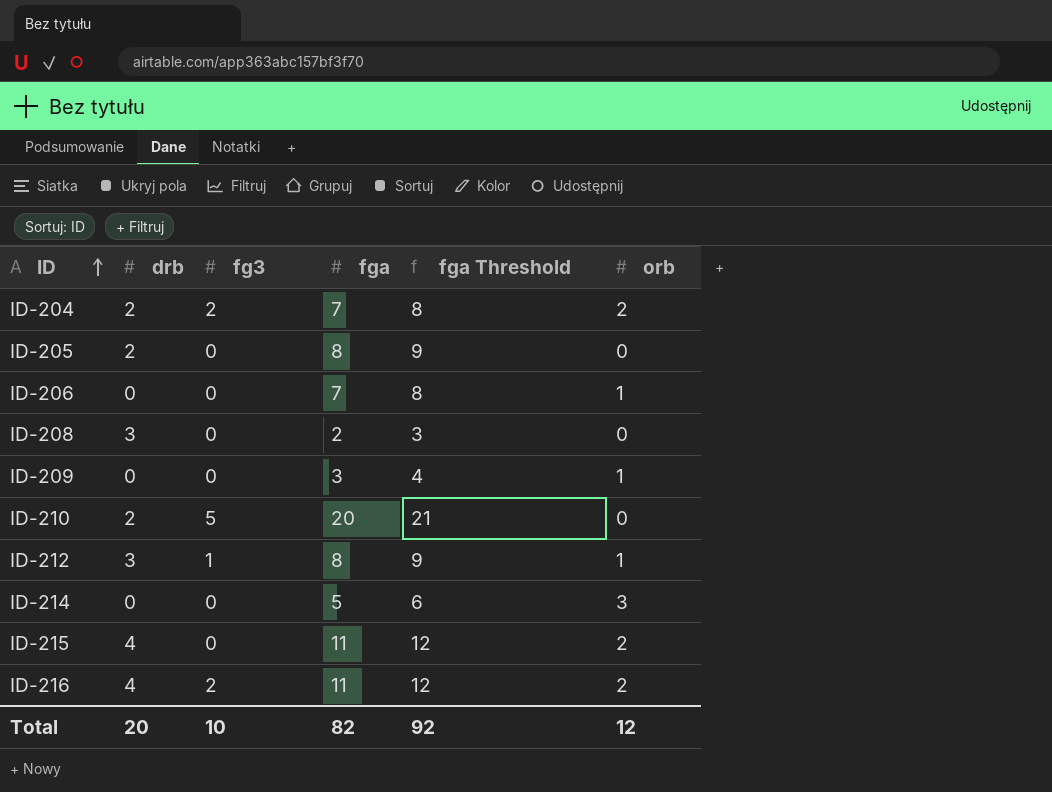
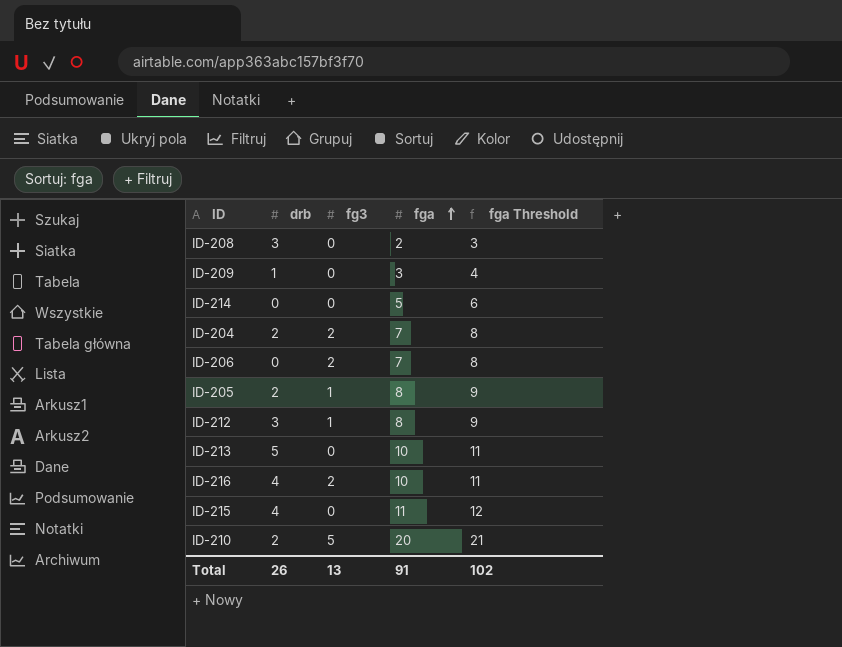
row order: ID ascending -> fga ascending
column orb | position: 6 -> none
ID-209 | drb: 0 -> 1
ID-206 | fg3: 0 -> 2
ID-205 | fg3: 0 -> 1
row ID-213: none -> 5 | 0 | 10 | 11
ID-216 | fga: 11 -> 10
ID-216 | fga Threshold: 12 -> 11
Total | drb: 20 -> 26
Total | fg3: 10 -> 13
Total | fga: 82 -> 91
Total | fga Threshold: 92 -> 102

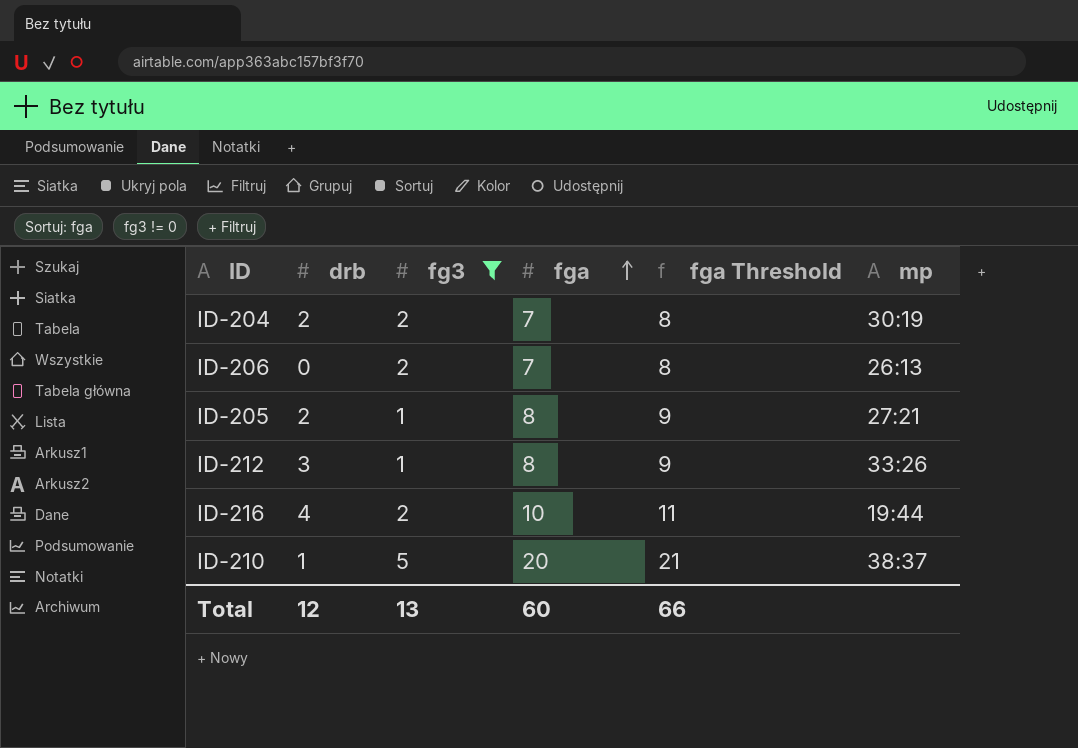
filter: none -> fg3 != 0
column mp | position: none -> 6
ID-210 | drb: 2 -> 1
Total | drb: 26 -> 12
Total | fga: 91 -> 60
Total | fga Threshold: 102 -> 66

